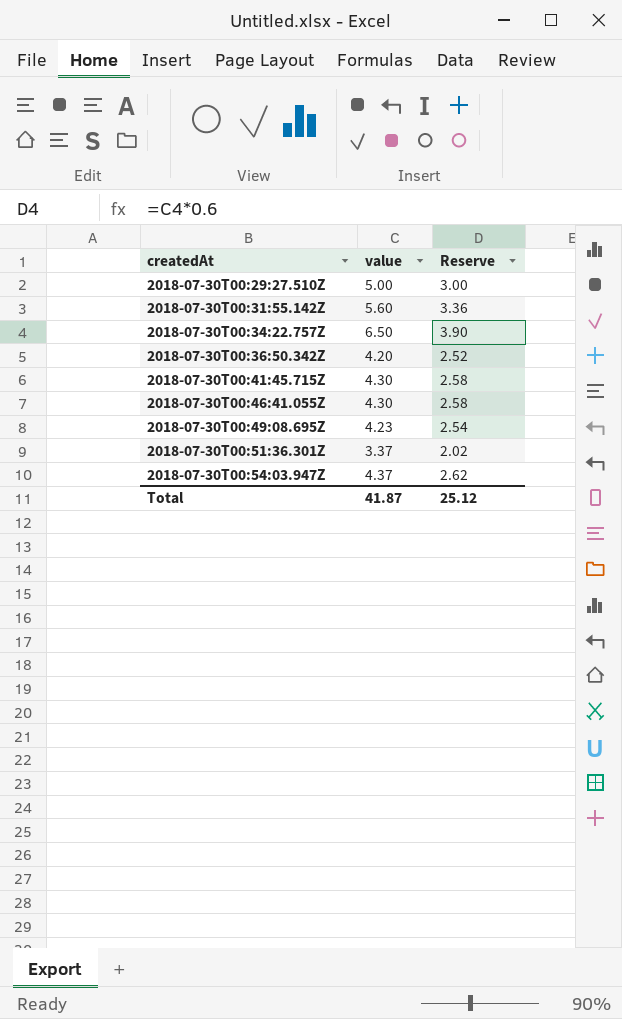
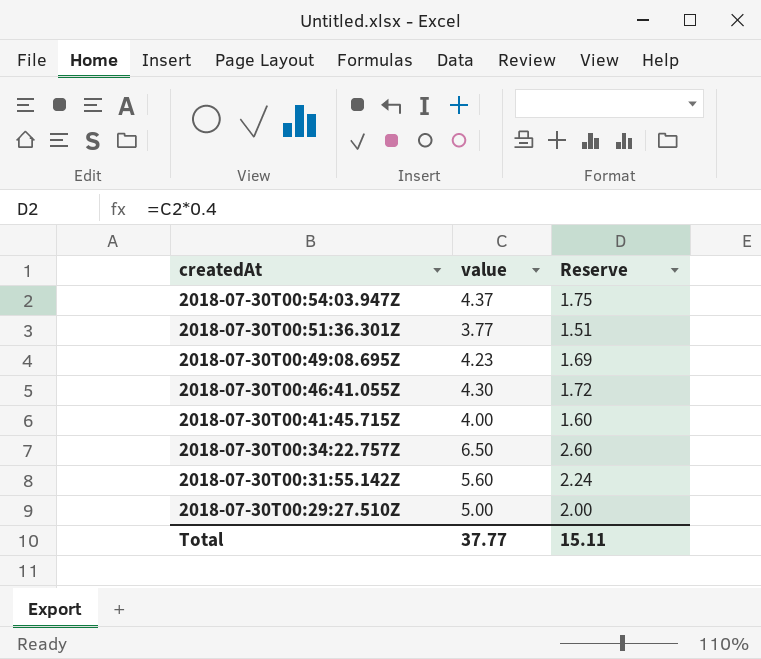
row order: createdAt ascending -> createdAt descending
column Reserve | formula: [value] * 0.6 -> [value] * 0.4
row 2018-07-30T00:36:50.342Z: 4.20 | 2.52 -> none
2018-07-30T00:51:36.301Z | value: 3.37 -> 3.77
2018-07-30T00:41:45.715Z | value: 4.30 -> 4.00
Total | value: 41.87 -> 37.77
Total | Reserve: 25.12 -> 15.11

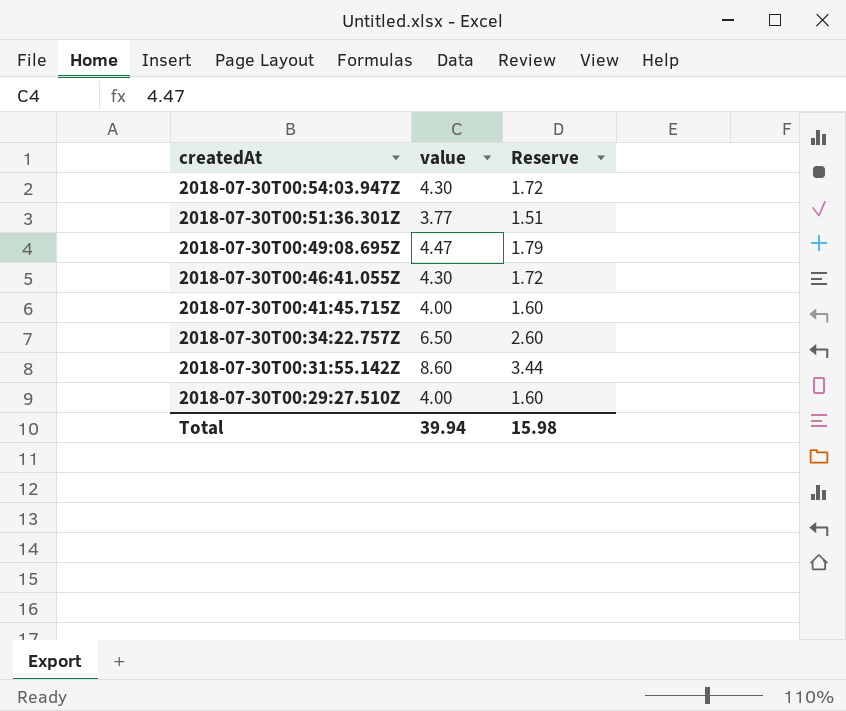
2018-07-30T00:54:03.947Z | value: 4.37 -> 4.30
2018-07-30T00:54:03.947Z | Reserve: 1.75 -> 1.72
2018-07-30T00:49:08.695Z | value: 4.23 -> 4.47
2018-07-30T00:49:08.695Z | Reserve: 1.69 -> 1.79
2018-07-30T00:31:55.142Z | value: 5.60 -> 8.60
2018-07-30T00:31:55.142Z | Reserve: 2.24 -> 3.44
2018-07-30T00:29:27.510Z | value: 5.00 -> 4.00
2018-07-30T00:29:27.510Z | Reserve: 2.00 -> 1.60
Total | value: 37.77 -> 39.94
Total | Reserve: 15.11 -> 15.98

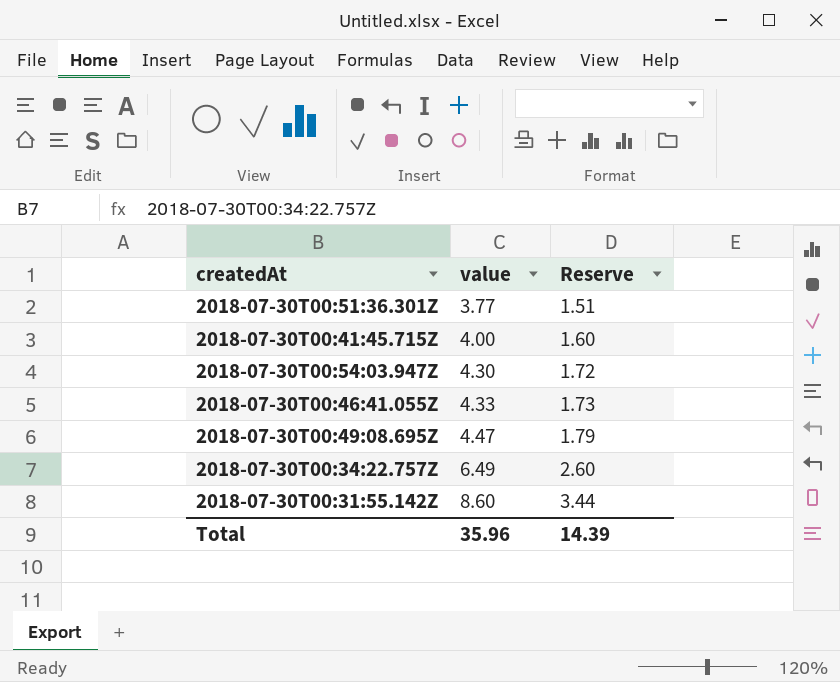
row order: createdAt descending -> value ascending
row 2018-07-30T00:29:27.510Z: 4.00 | 1.60 -> none
2018-07-30T00:46:41.055Z | value: 4.30 -> 4.33
2018-07-30T00:46:41.055Z | Reserve: 1.72 -> 1.73
2018-07-30T00:34:22.757Z | value: 6.50 -> 6.49
Total | value: 39.94 -> 35.96
Total | Reserve: 15.98 -> 14.39

